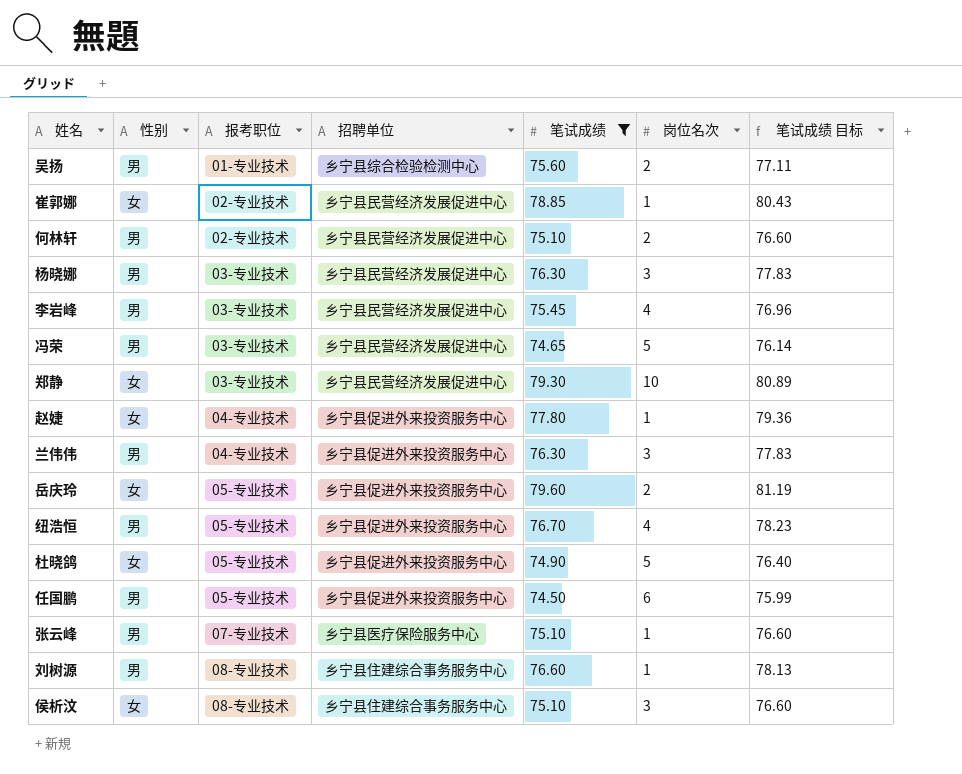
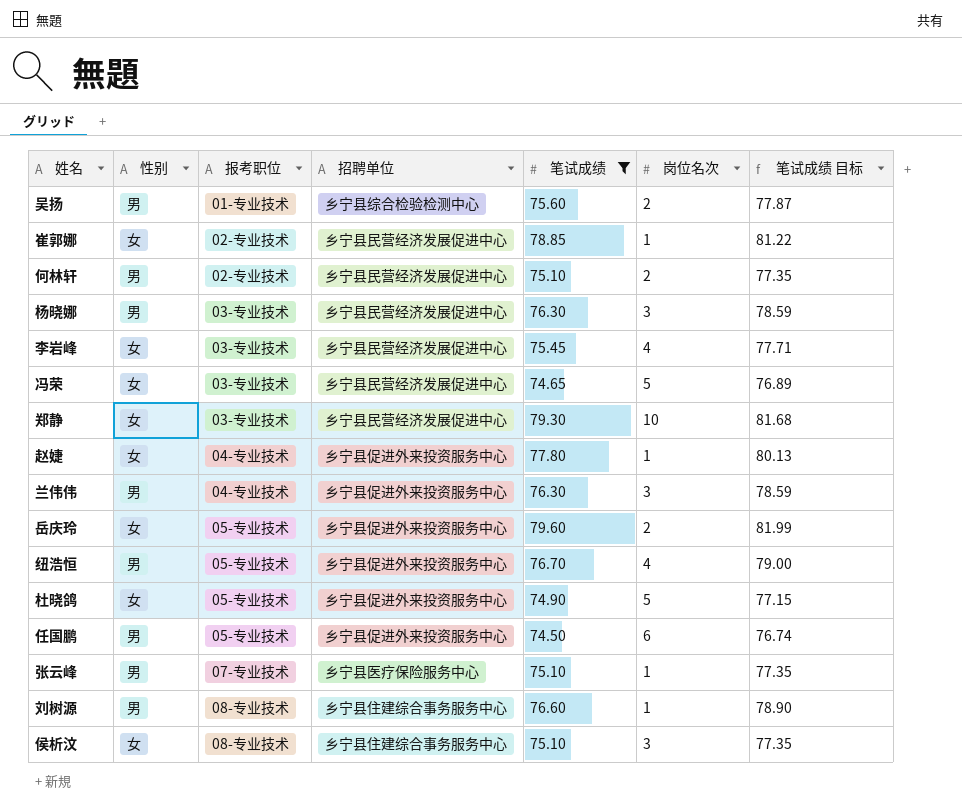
column 笔试成绩 目标 | formula: [笔试成绩] * 1.02 -> [笔试成绩] * 1.03
李岩峰 | 性别: 男 -> 女
冯荣 | 性别: 男 -> 女

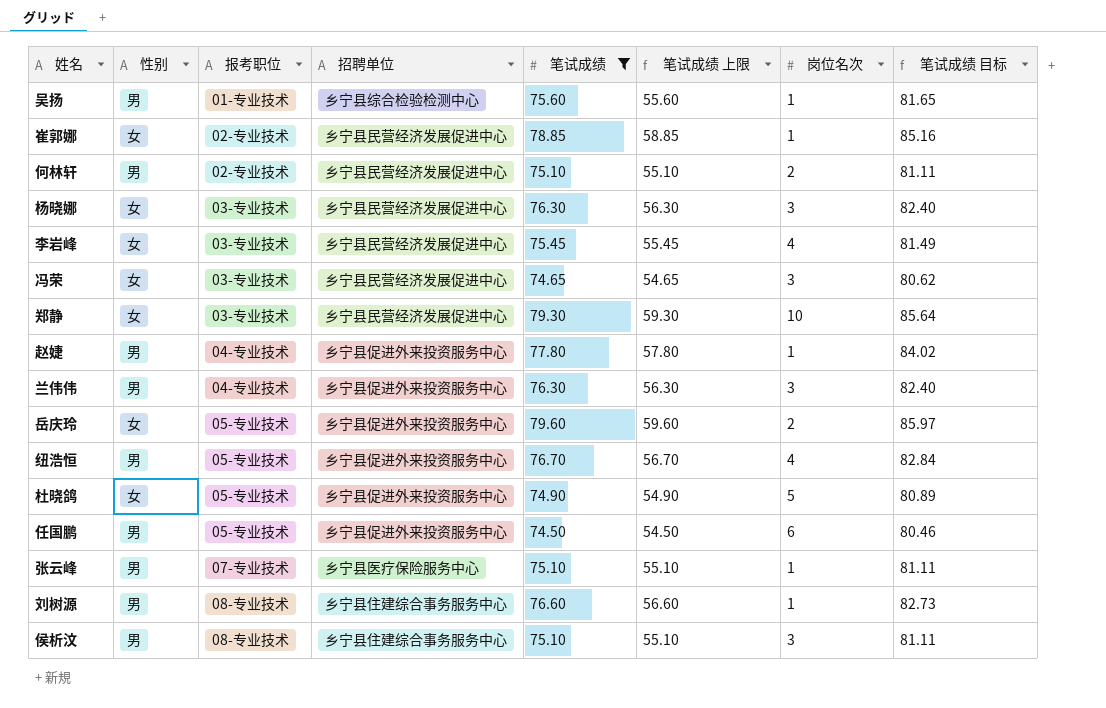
column 笔试成绩 上限 | formula: none -> [笔试成绩] - 20
column 笔试成绩 目标 | formula: [笔试成绩] * 1.03 -> [笔试成绩] * 1.08
吴扬 | 岗位名次: 2 -> 1
杨晓娜 | 性别: 男 -> 女
冯荣 | 岗位名次: 5 -> 3
赵婕 | 性别: 女 -> 男
侯析汶 | 性别: 女 -> 男

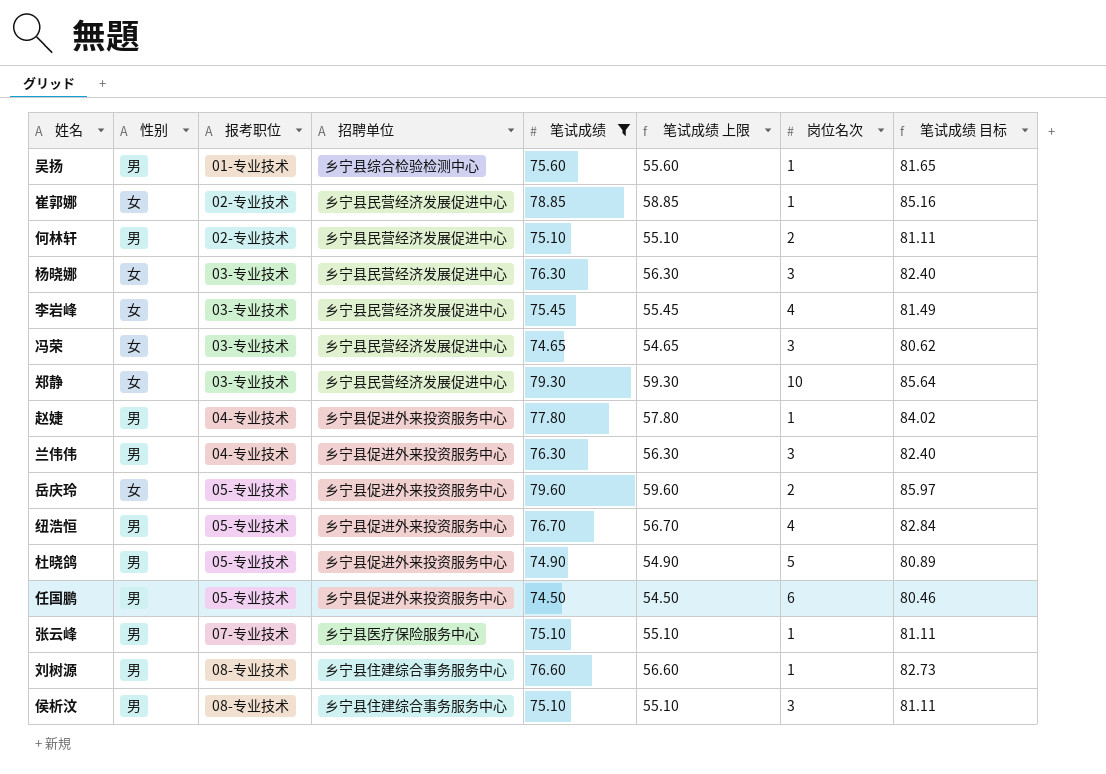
杜晓鸽 | 性别: 女 -> 男

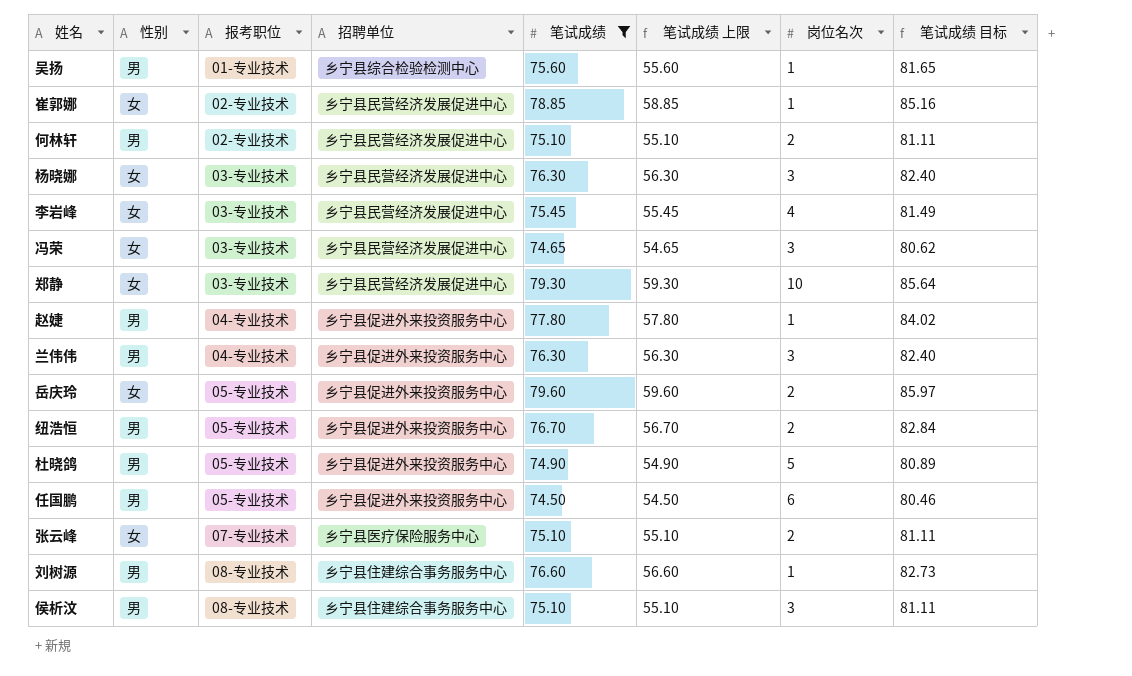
纽浩恒 | 岗位名次: 4 -> 2
张云峰 | 性别: 男 -> 女
张云峰 | 岗位名次: 1 -> 2

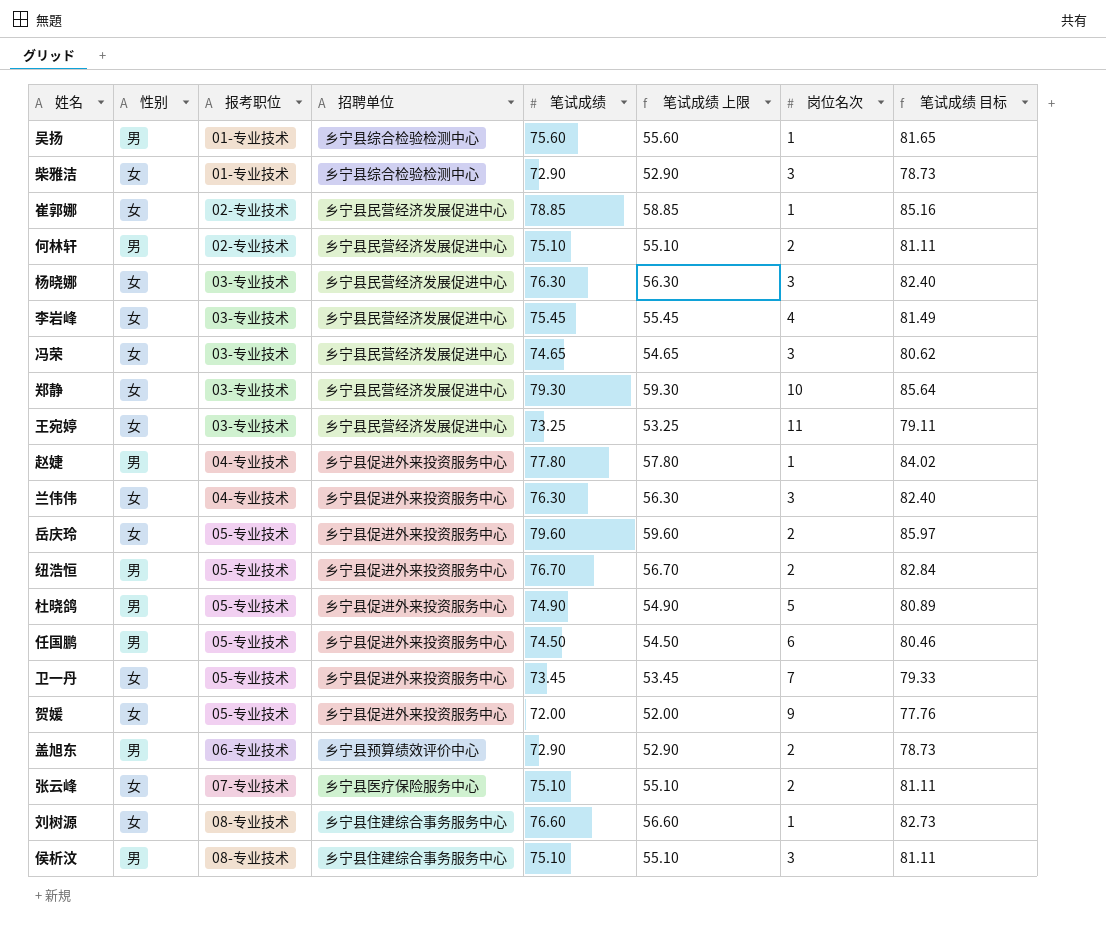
filter: 笔试成绩 >= 74.50 -> none
兰伟伟 | 性别: 男 -> 女
刘树源 | 性别: 男 -> 女

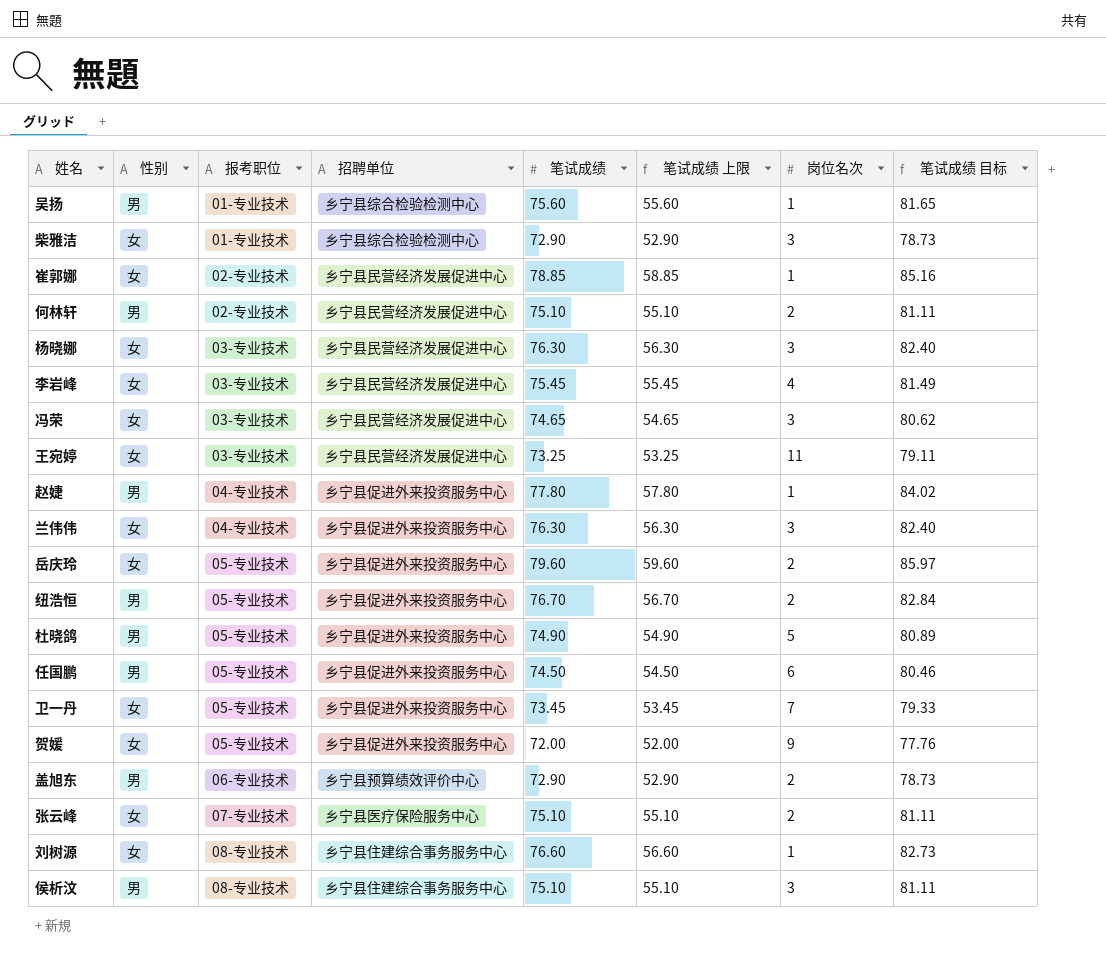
row 郑静: 女 | 03-专业技术 | 乡宁县民营经济发展促进中心 | 79.30 | 59.30 | 10 | 85.64 -> none

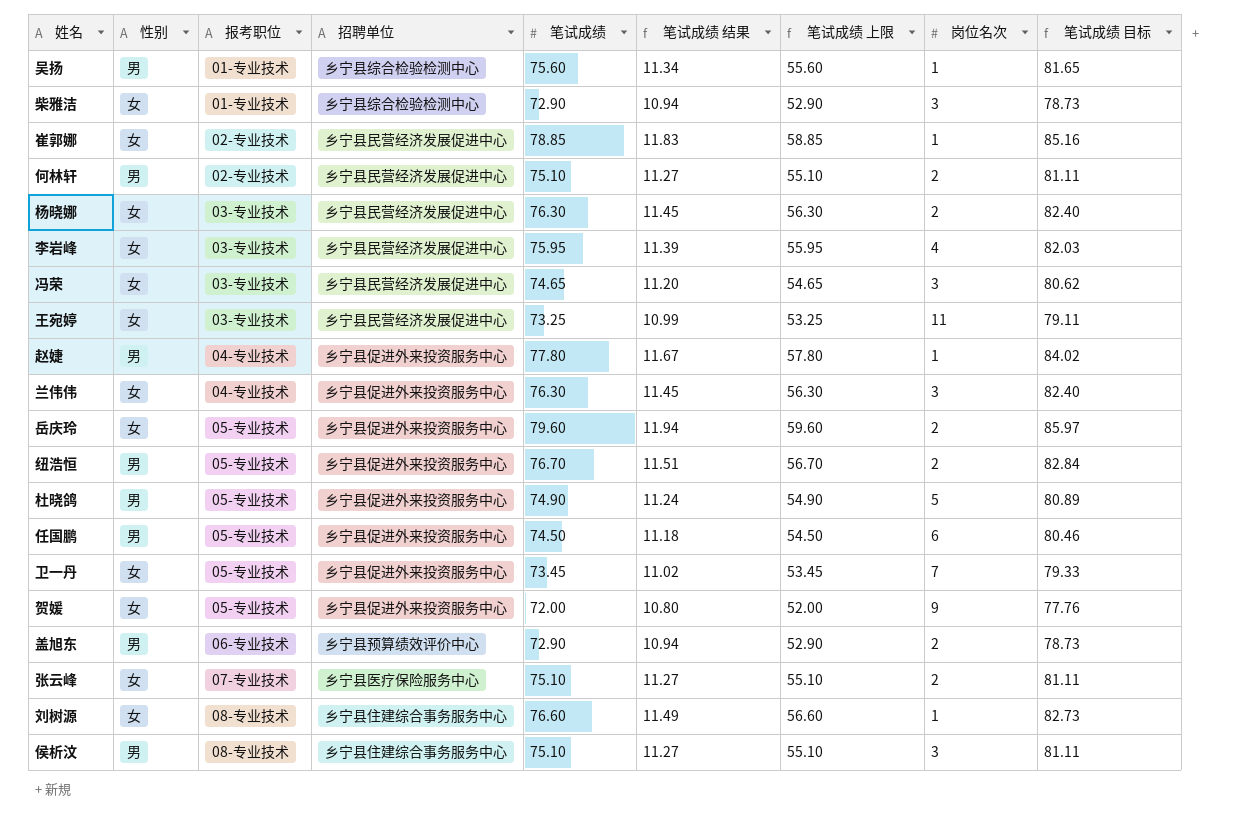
column 笔试成绩 结果 | formula: none -> [笔试成绩] * 0.15
杨晓娜 | 岗位名次: 3 -> 2
李岩峰 | 笔试成绩: 75.45 -> 75.95
李岩峰 | 笔试成绩 上限: 55.45 -> 55.95
李岩峰 | 笔试成绩 目标: 81.49 -> 82.03

